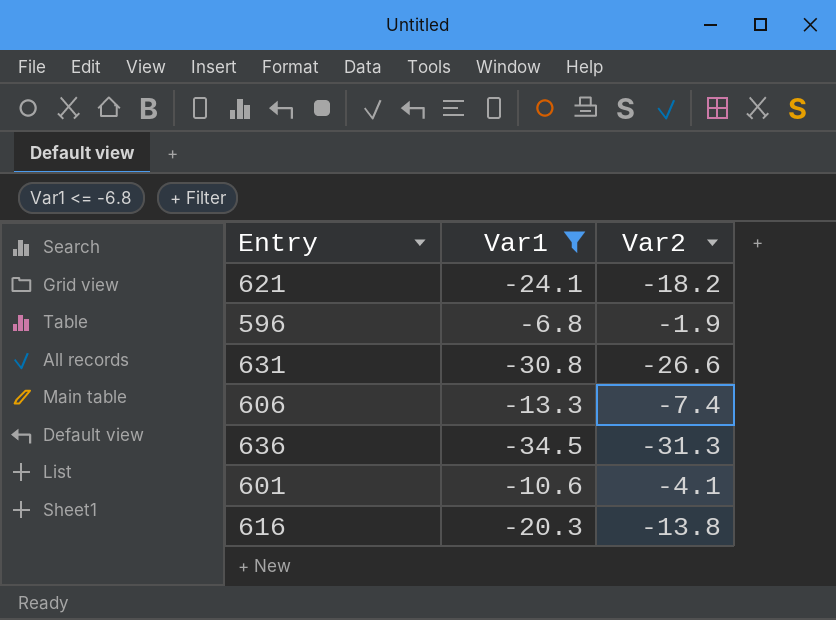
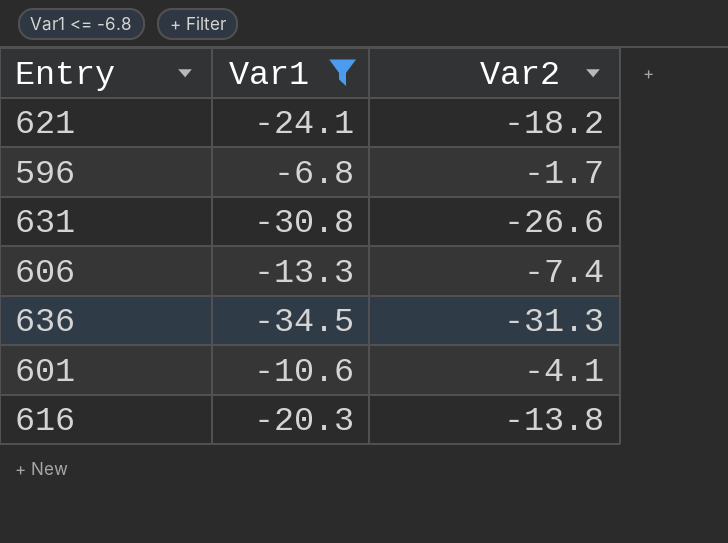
596 | Var2: -1.9 -> -1.7

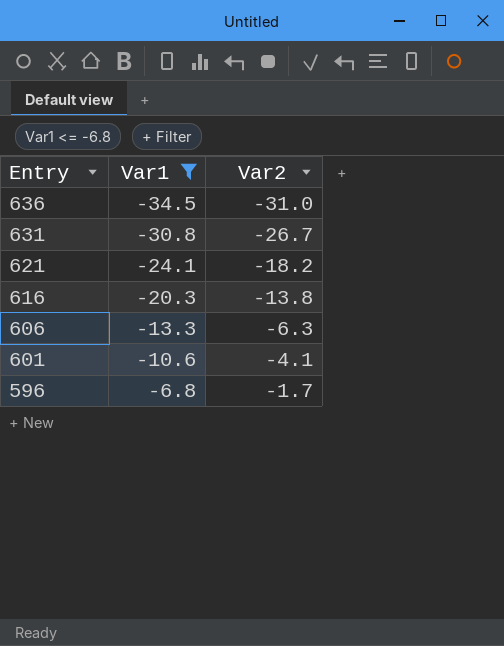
row order: none -> Entry descending
636 | Var2: -31.3 -> -31.0
631 | Var2: -26.6 -> -26.7
606 | Var2: -7.4 -> -6.3

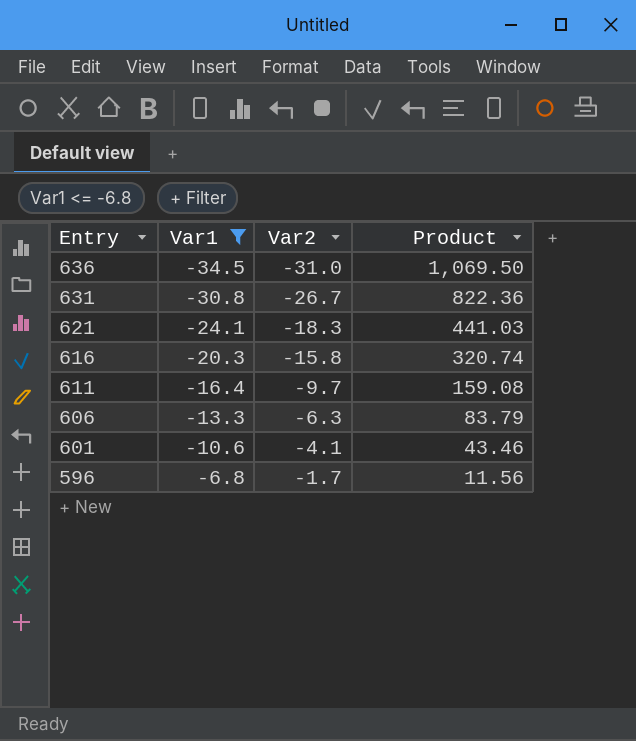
column Product | formula: none -> [Var1] * [Var2]
621 | Var2: -18.2 -> -18.3
616 | Var2: -13.8 -> -15.8
row 611: none -> -16.4 | -9.7 | 159.08

